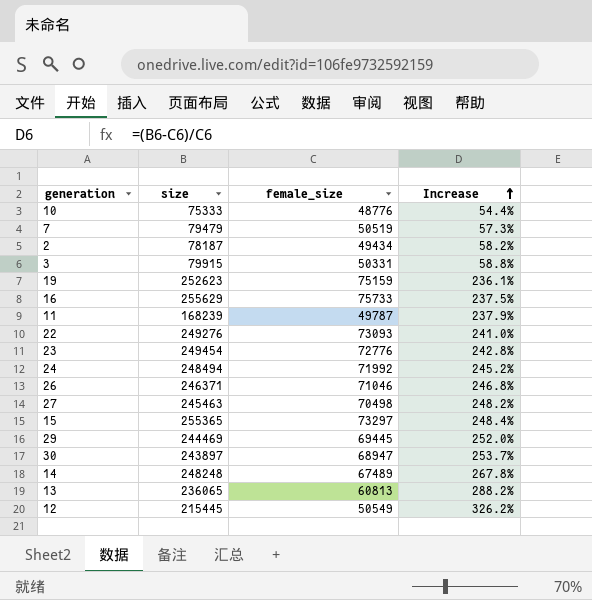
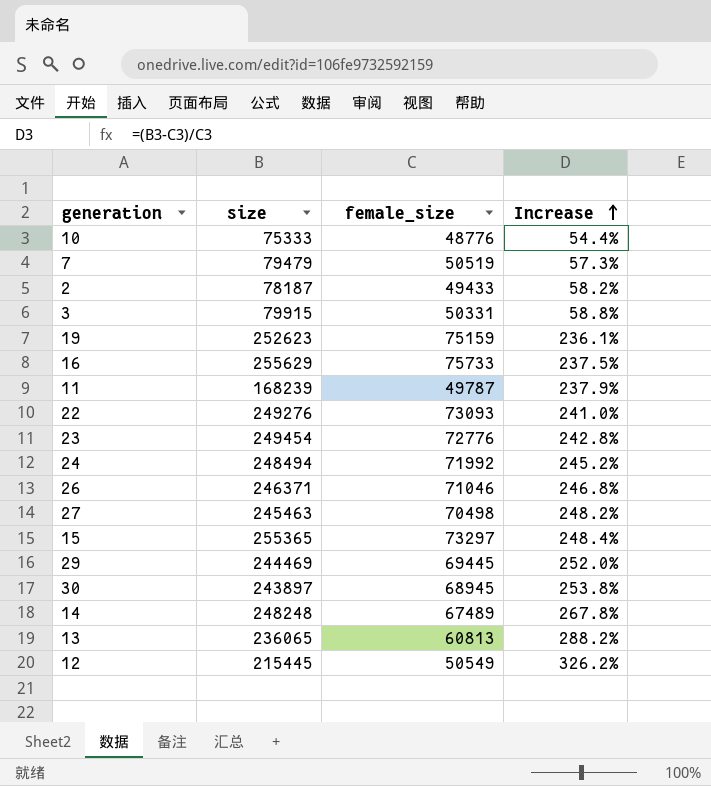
2 | female_size: 49434 -> 49433
30 | female_size: 68947 -> 68945
30 | Increase: 253.7% -> 253.8%

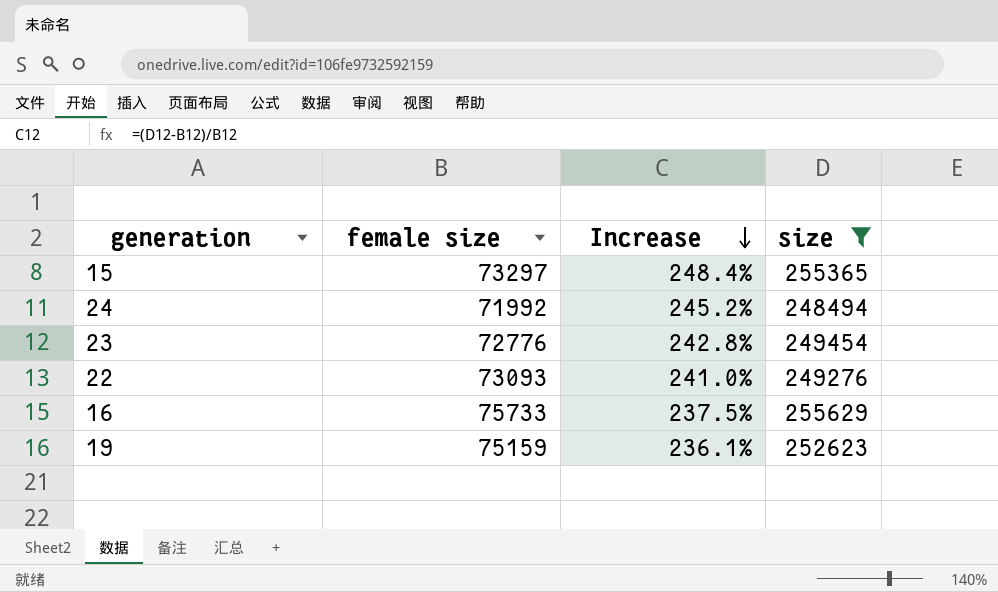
filter: none -> size >= 248494
row order: Increase ascending -> Increase descending
column name: female_size -> female size
column size | position: 2 -> 4

